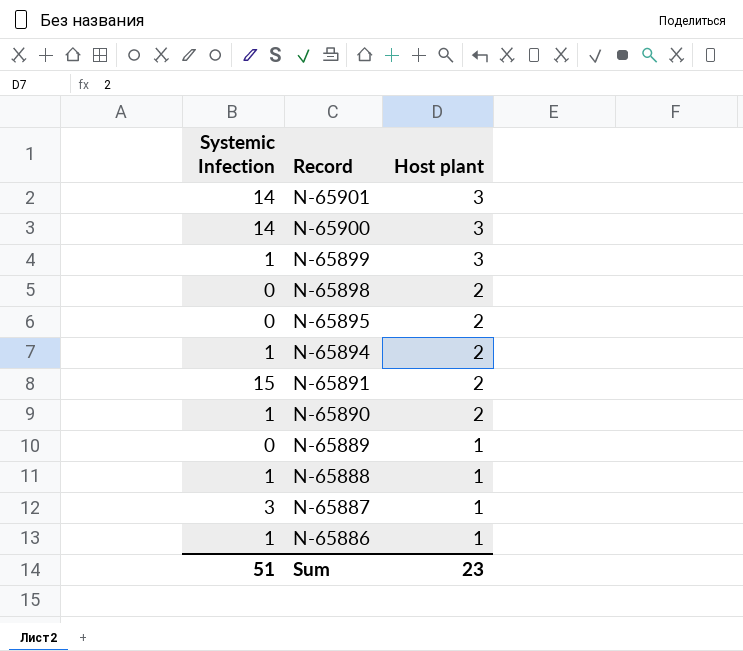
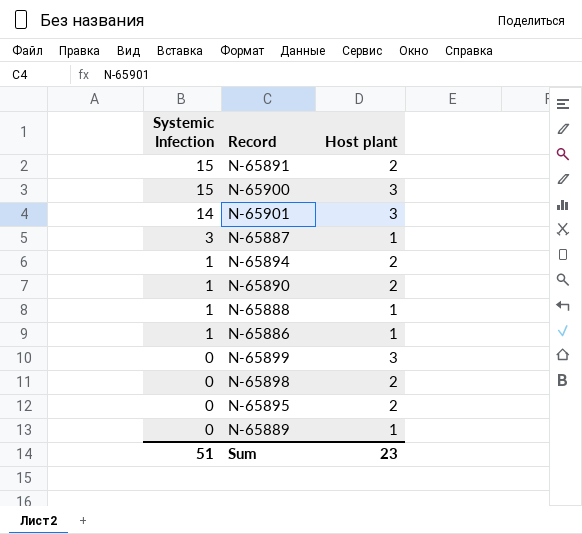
row order: Record descending -> Systemic Infection descending
N-65900 | Systemic Infection: 14 -> 15
N-65899 | Systemic Infection: 1 -> 0

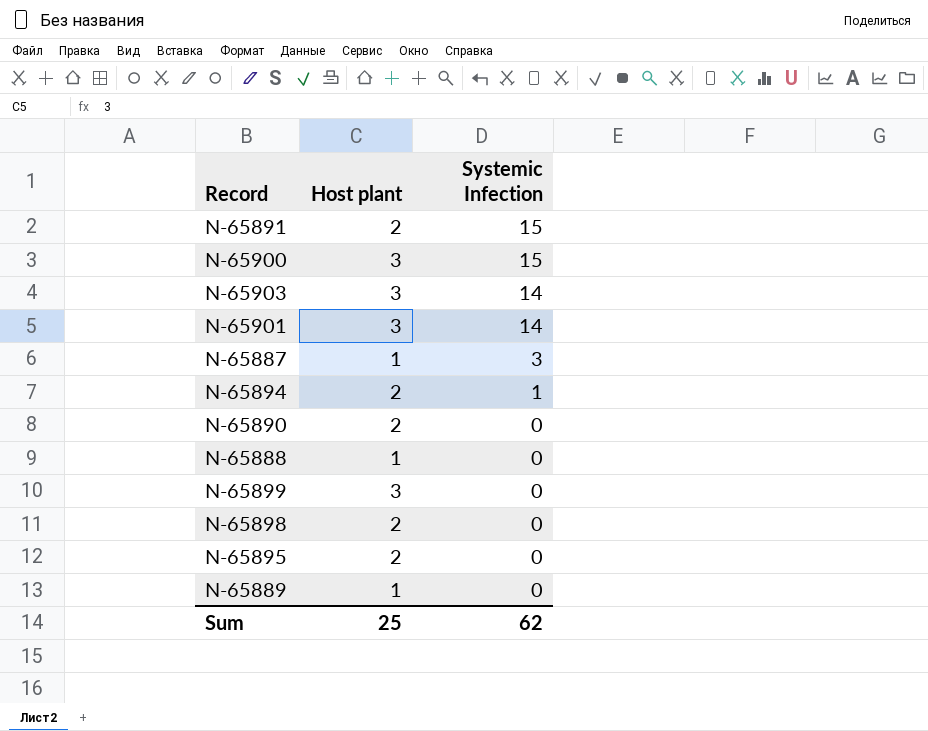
column Systemic Infection | position: 1 -> 3
row N-65886: 1 | 1 -> none
row N-65903: none -> 3 | 14
N-65890 | Systemic Infection: 1 -> 0
N-65888 | Systemic Infection: 1 -> 0
Sum | Host plant: 23 -> 25
Sum | Systemic Infection: 51 -> 62

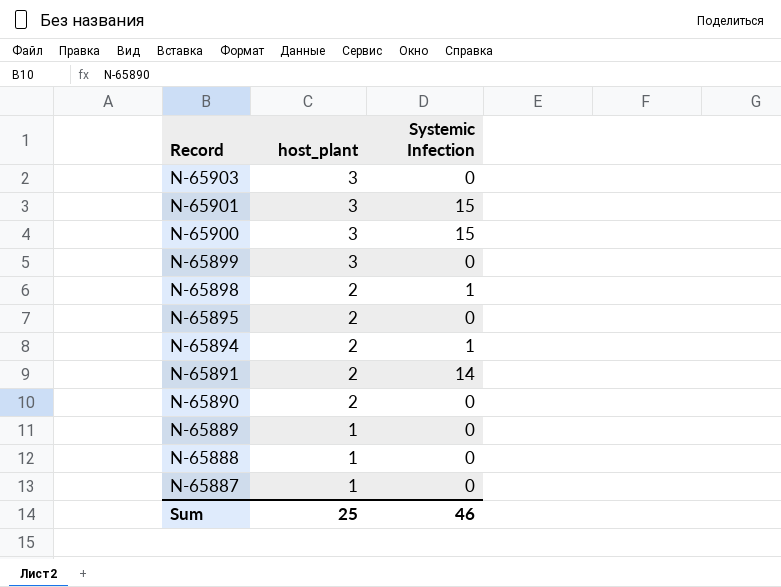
row order: Systemic Infection descending -> Record descending
column name: Host plant -> host_plant
N-65903 | Systemic Infection: 14 -> 0
N-65901 | Systemic Infection: 14 -> 15
N-65898 | Systemic Infection: 0 -> 1
N-65891 | Systemic Infection: 15 -> 14
N-65887 | Systemic Infection: 3 -> 0
Sum | Systemic Infection: 62 -> 46

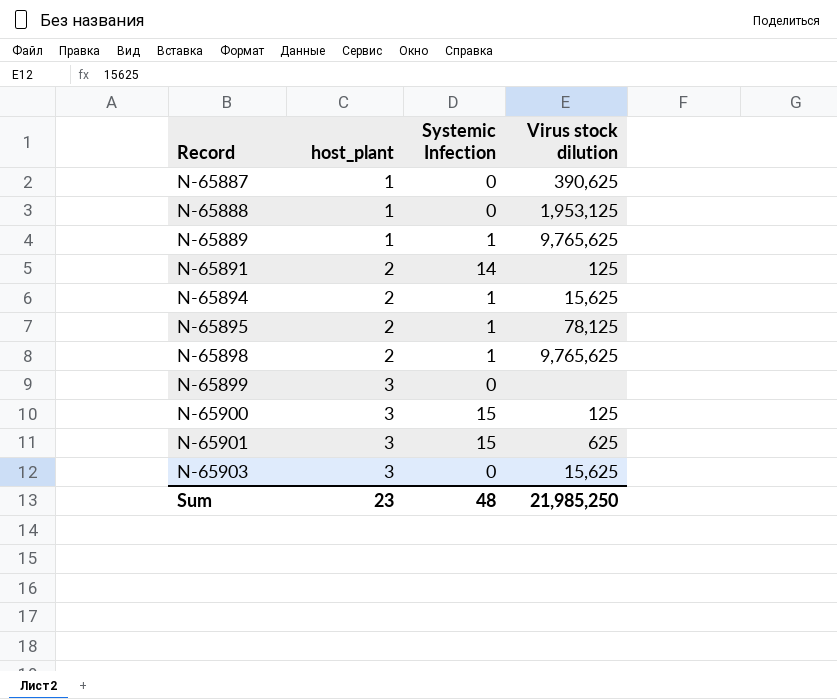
row order: Record descending -> Record ascending
column Virus stock dilution | position: none -> 4
row N-65890: 2 | 0 -> none
N-65889 | Systemic Infection: 0 -> 1
N-65895 | Systemic Infection: 0 -> 1
Sum | host_plant: 25 -> 23
Sum | Systemic Infection: 46 -> 48

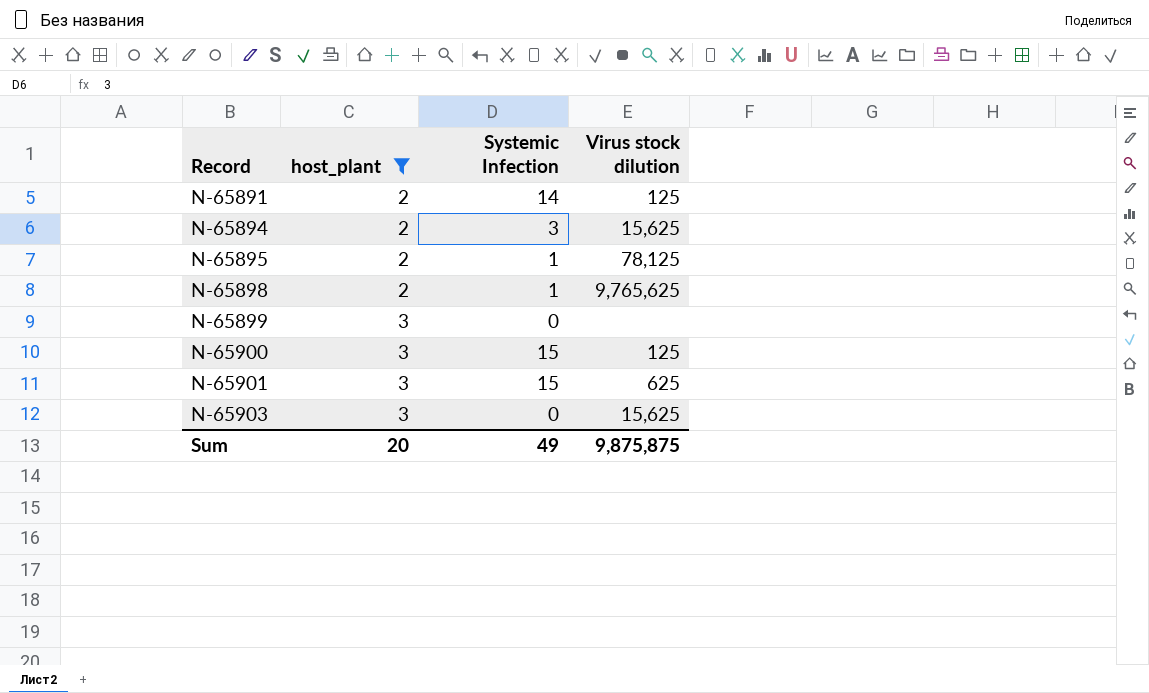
filter: none -> host_plant != 1
N-65894 | Systemic Infection: 1 -> 3
Sum | host_plant: 23 -> 20
Sum | Systemic Infection: 48 -> 49
Sum | Virus stock dilution: 21,985,250 -> 9,875,875

